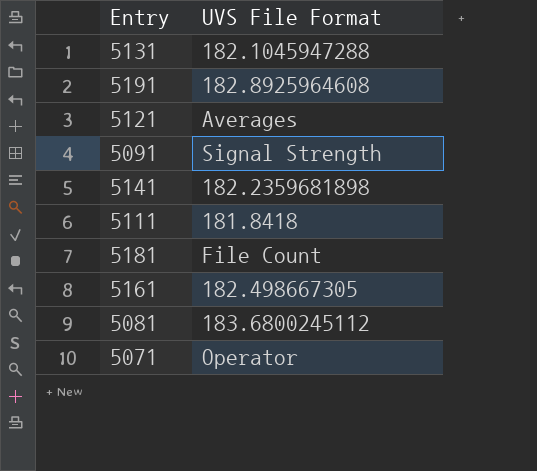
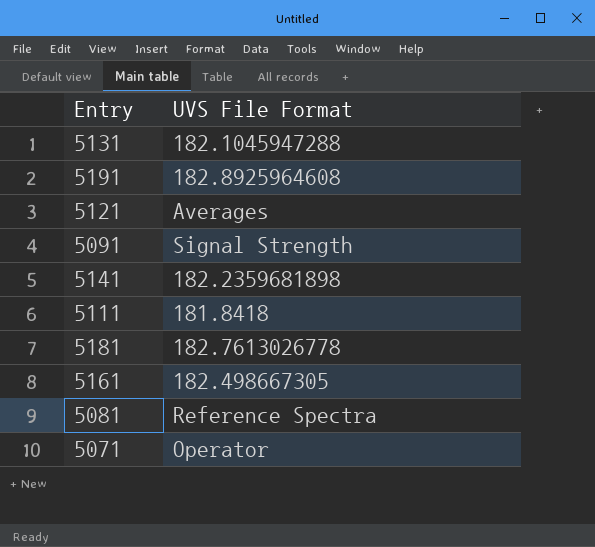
5181 | UVS File Format: File Count -> 182.7613026778
5081 | UVS File Format: 183.6800245112 -> Reference Spectra

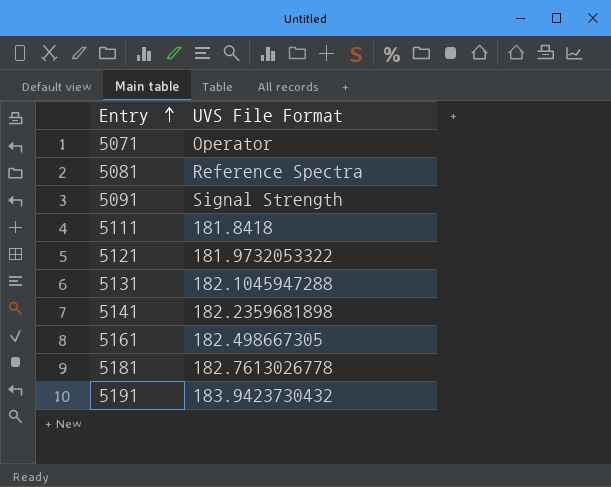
row order: none -> Entry ascending
5121 | UVS File Format: Averages -> 181.9732053322
5191 | UVS File Format: 182.8925964608 -> 183.9423730432

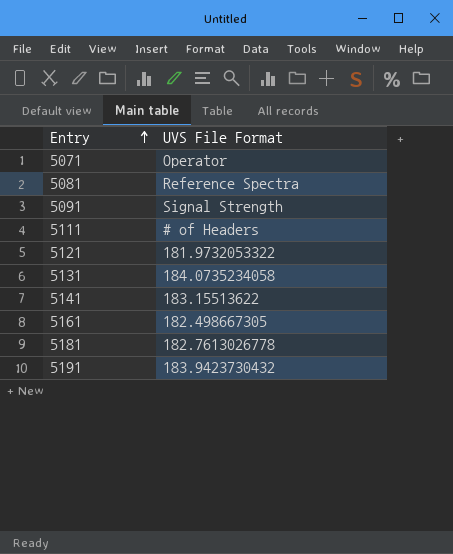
5111 | UVS File Format: 181.8418 -> # of Headers
5131 | UVS File Format: 182.1045947288 -> 184.0735234058
5141 | UVS File Format: 182.2359681898 -> 183.15513622

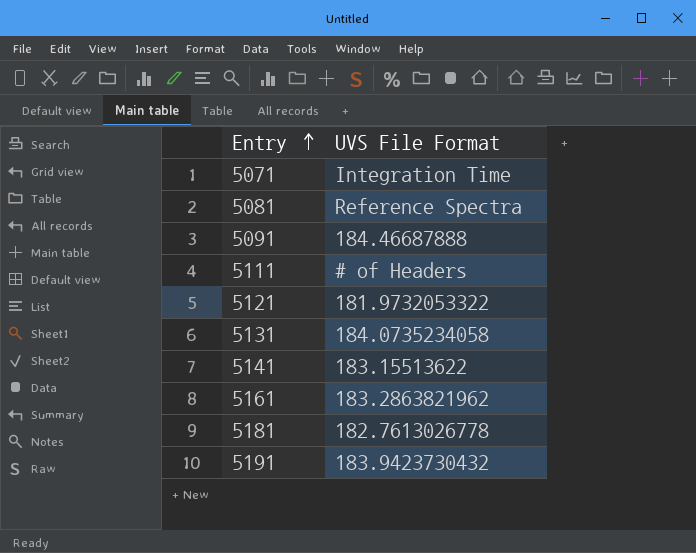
5071 | UVS File Format: Operator -> Integration Time
5091 | UVS File Format: Signal Strength -> 184.46687888
5161 | UVS File Format: 182.498667305 -> 183.2863821962

